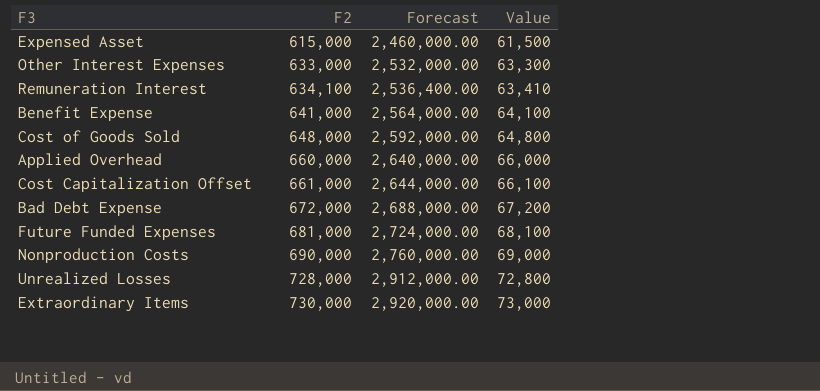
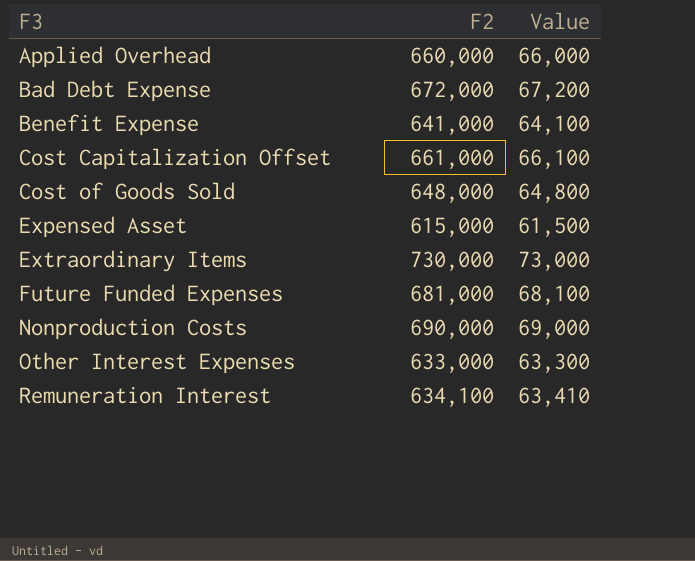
row order: F2 ascending -> F3 ascending
column Forecast | formula: [F2] * 4 -> none
row Unrealized Losses: 728,000 | 2,912,000.00 | 72,800 -> none

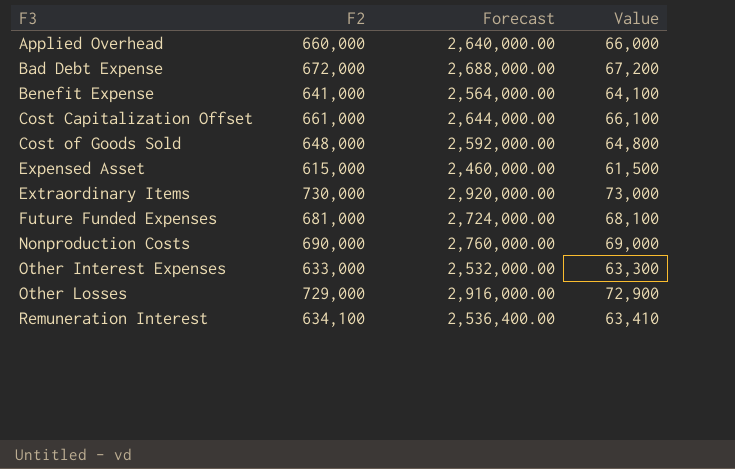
column Forecast | formula: none -> [F2] * 4
row Other Losses: none -> 729,000 | 2,916,000.00 | 72,900

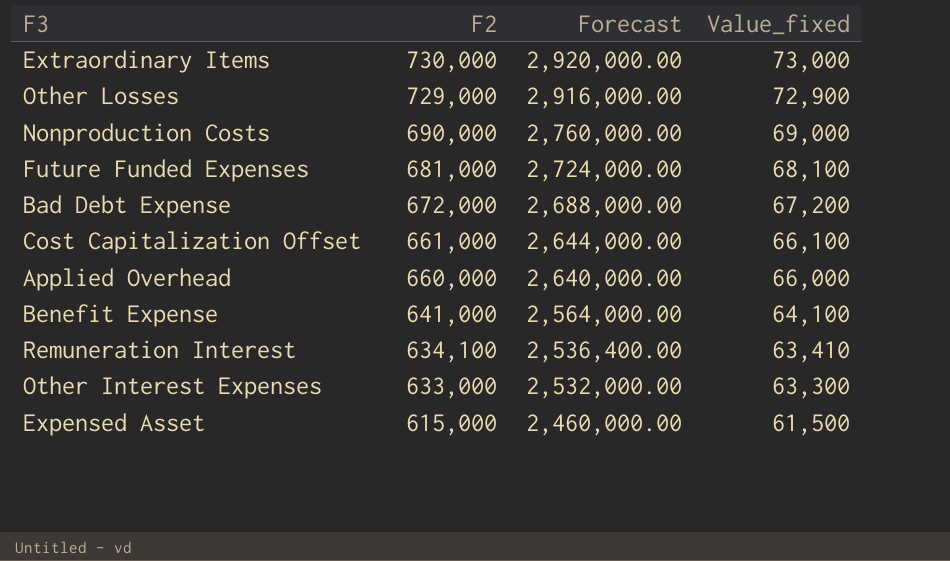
row order: F3 ascending -> F2 descending
column name: Value -> Value_fixed
row Cost of Goods Sold: 648,000 | 2,592,000.00 | 64,800 -> none

